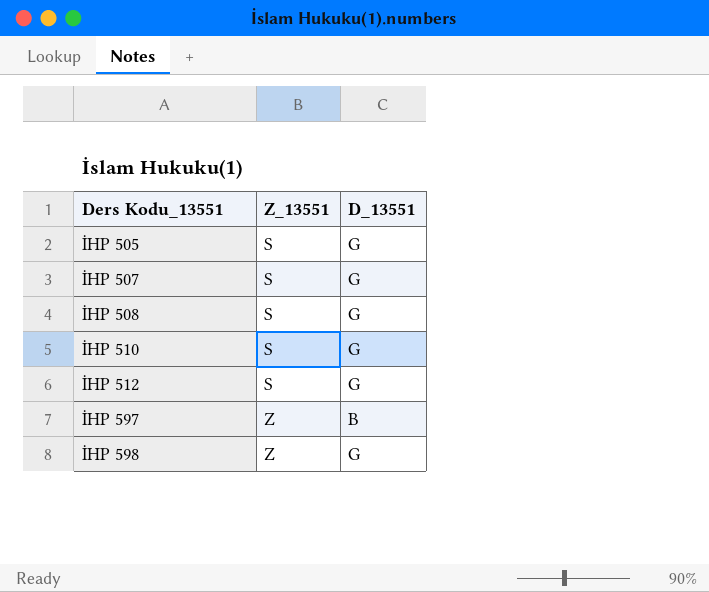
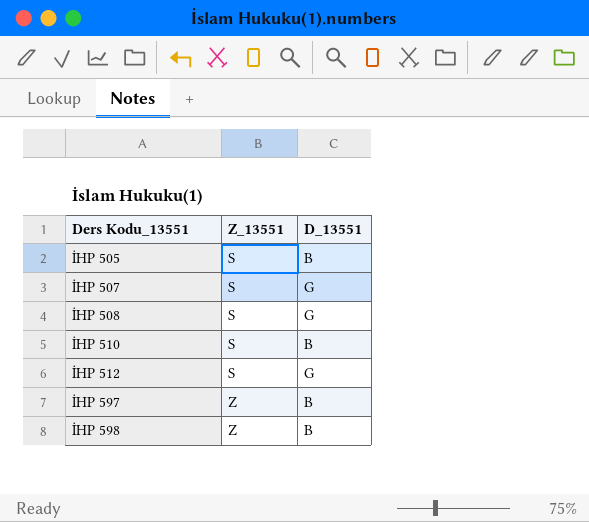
İHP 505 | D_13551: G -> B
İHP 510 | D_13551: G -> B
İHP 598 | D_13551: G -> B

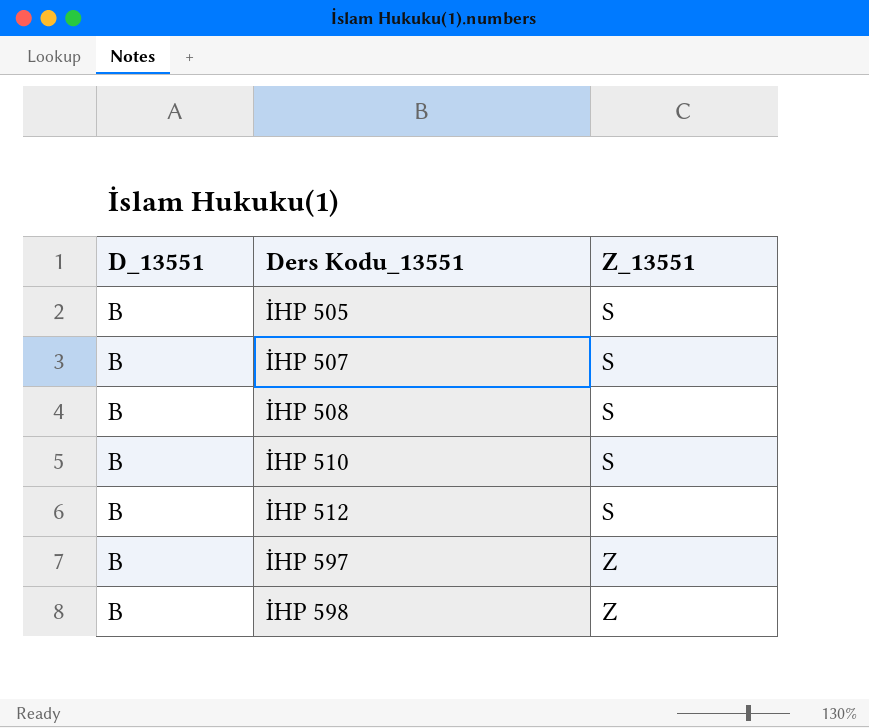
column D_13551 | position: 3 -> 1
İHP 507 | D_13551: G -> B
İHP 508 | D_13551: G -> B
İHP 512 | D_13551: G -> B

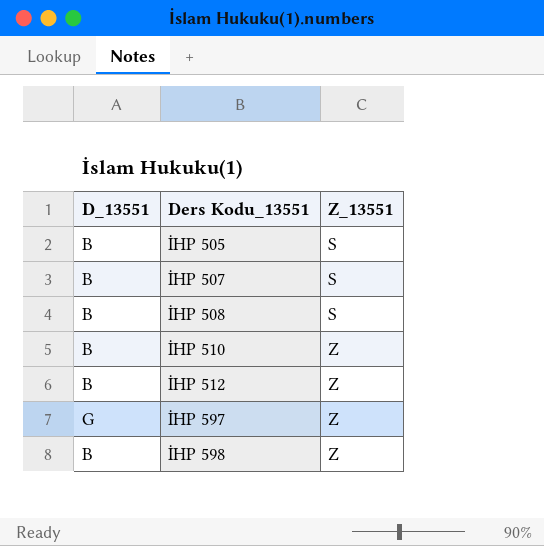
İHP 510 | Z_13551: S -> Z
İHP 512 | Z_13551: S -> Z
İHP 597 | D_13551: B -> G

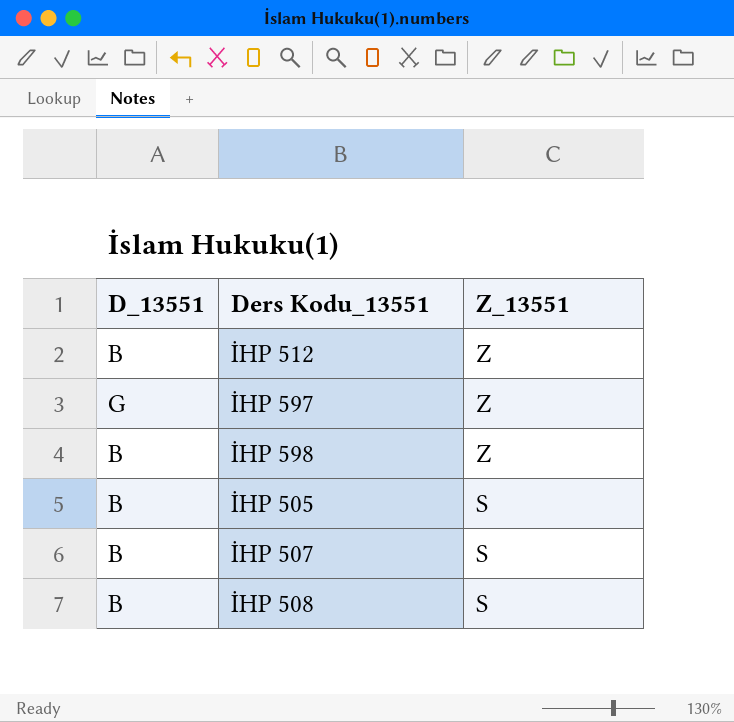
row order: Ders Kodu_13551 ascending -> Z_13551 descending
row İHP 510: B | Z -> none

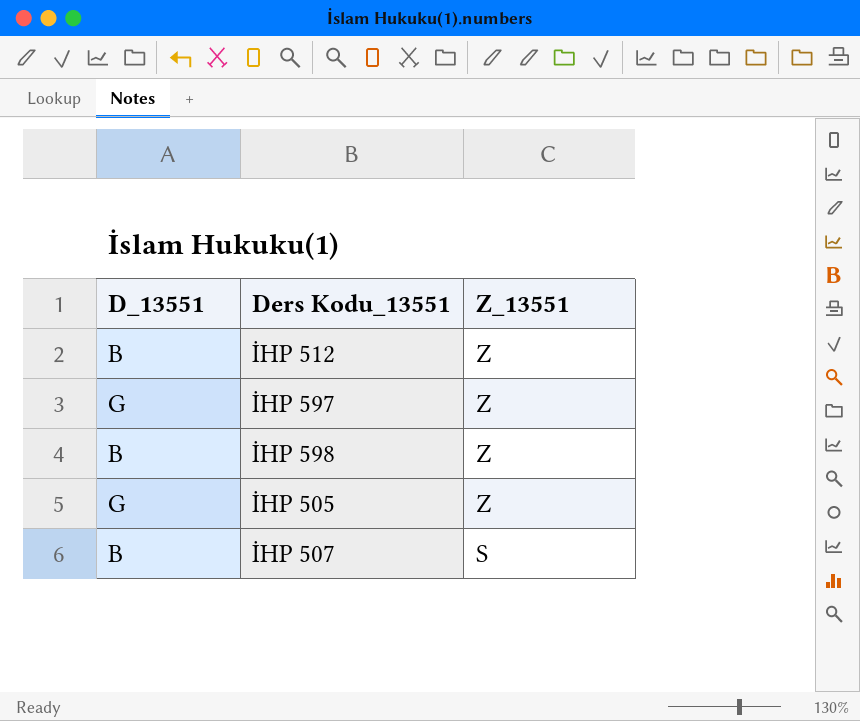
row İHP 508: B | S -> none
İHP 505 | D_13551: B -> G
İHP 505 | Z_13551: S -> Z

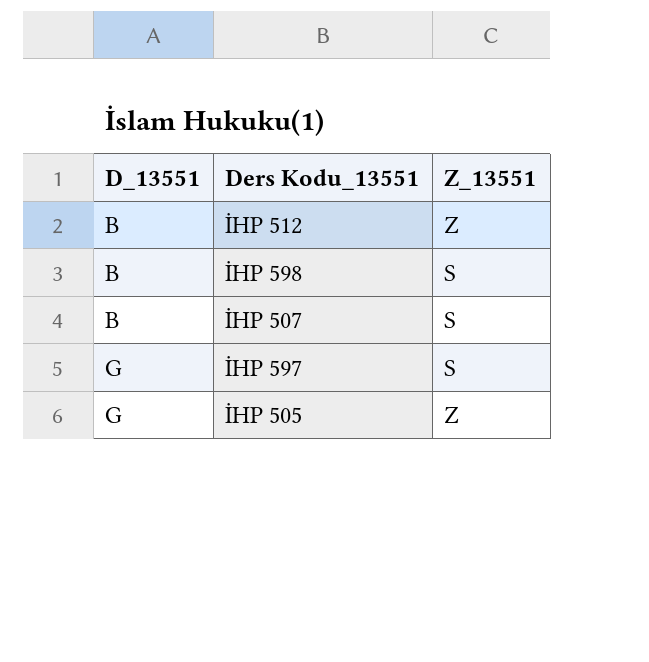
row order: Z_13551 descending -> D_13551 ascending
İHP 598 | Z_13551: Z -> S
İHP 597 | Z_13551: Z -> S

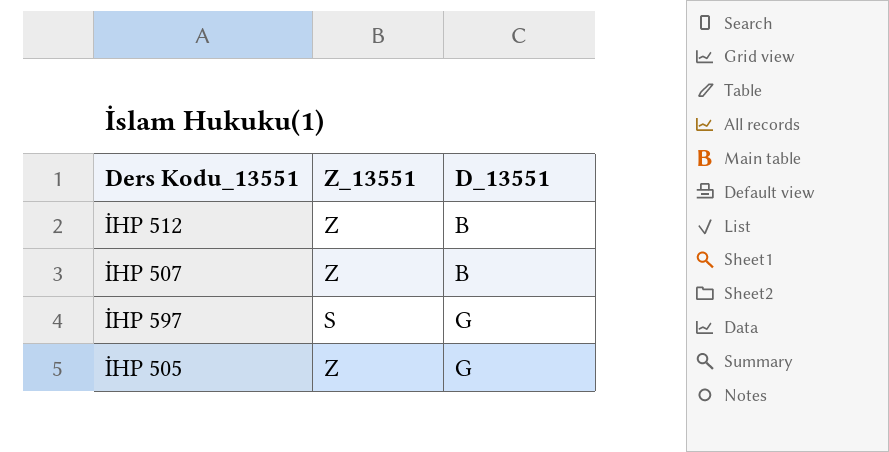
column D_13551 | position: 1 -> 3
row İHP 598: B | S -> none
İHP 507 | Z_13551: S -> Z

